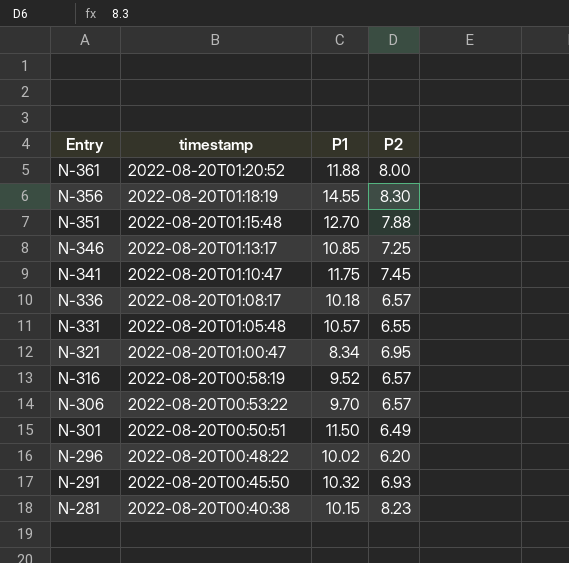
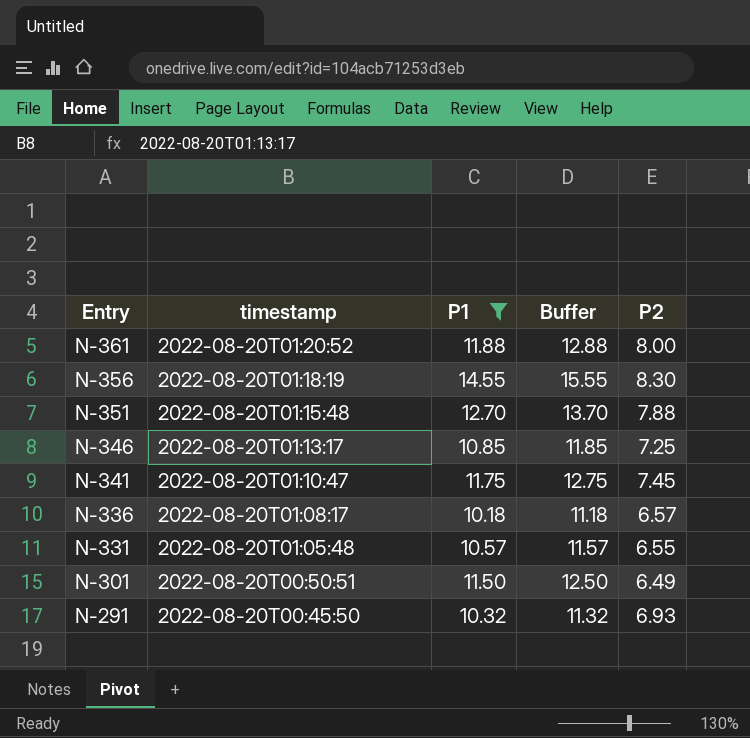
filter: none -> P1 >= 10.18
column Buffer | formula: none -> [P1] + 1

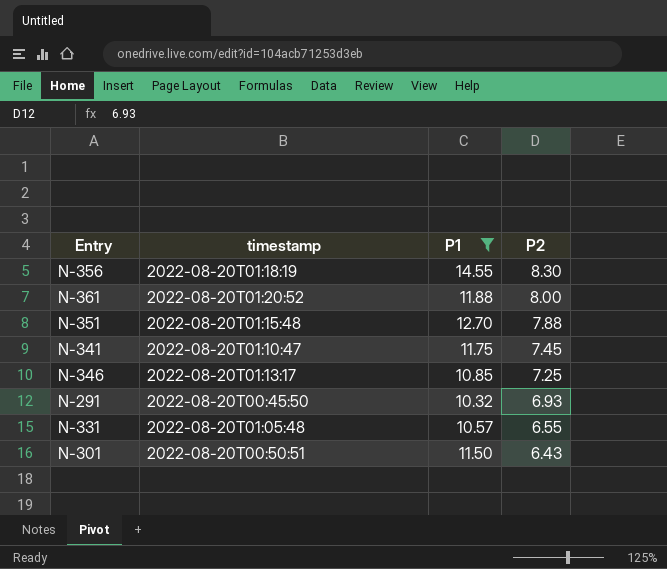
row order: Entry descending -> P2 descending
column Buffer | formula: [P1] + 1 -> none
row N-336: 2022-08-20T01:08:17 | 10.18 | 11.18 | 6.57 -> none
N-301 | P2: 6.49 -> 6.43

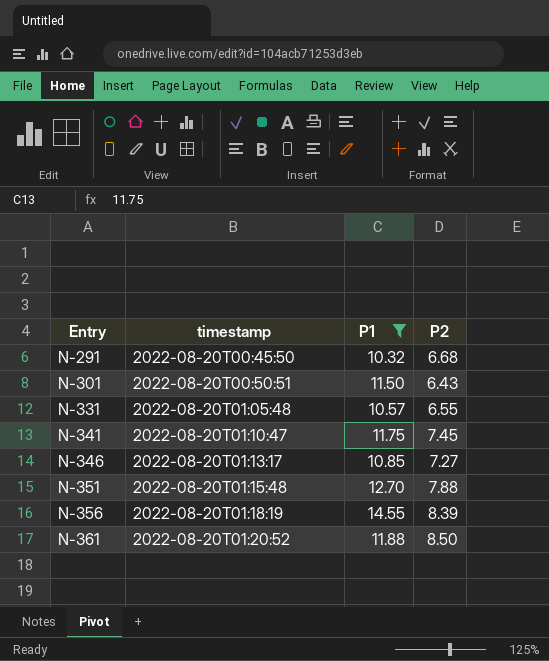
row order: P2 descending -> Entry ascending
N-291 | P2: 6.93 -> 6.68
N-346 | P2: 7.25 -> 7.27
N-356 | P2: 8.30 -> 8.39
N-361 | P2: 8.00 -> 8.50

